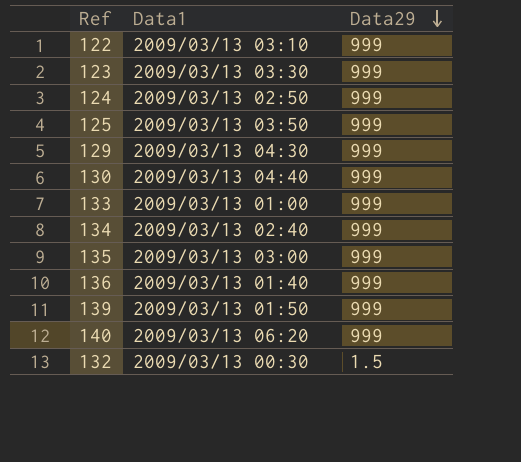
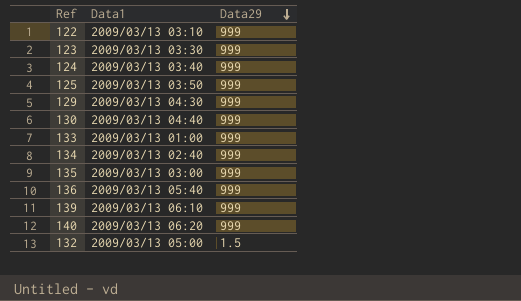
124 | Data1: 2009/03/13 02:50 -> 2009/03/13 03:40
136 | Data1: 2009/03/13 01:40 -> 2009/03/13 05:40
139 | Data1: 2009/03/13 01:50 -> 2009/03/13 06:10
132 | Data1: 2009/03/13 00:30 -> 2009/03/13 05:00

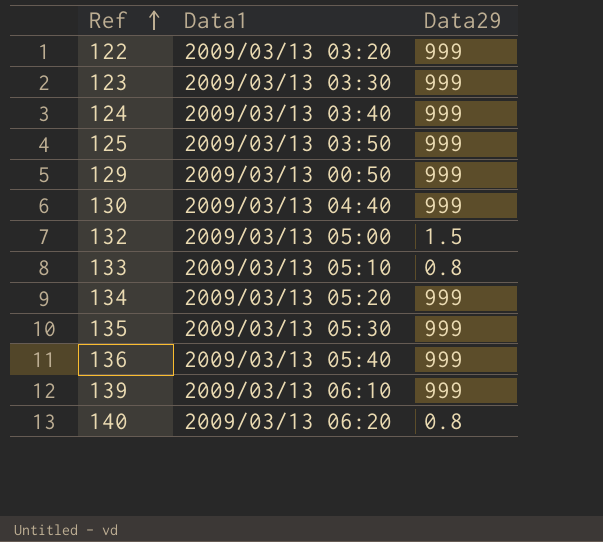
row order: Data29 descending -> Ref ascending
122 | Data1: 2009/03/13 03:10 -> 2009/03/13 03:20
129 | Data1: 2009/03/13 04:30 -> 2009/03/13 00:50
133 | Data1: 2009/03/13 01:00 -> 2009/03/13 05:10
133 | Data29: 999 -> 0.8
134 | Data1: 2009/03/13 02:40 -> 2009/03/13 05:20
135 | Data1: 2009/03/13 03:00 -> 2009/03/13 05:30
140 | Data29: 999 -> 0.8

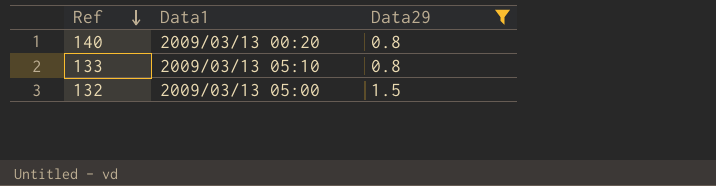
filter: none -> Data29 != 999
row order: Ref ascending -> Ref descending
140 | Data1: 2009/03/13 06:20 -> 2009/03/13 00:20

